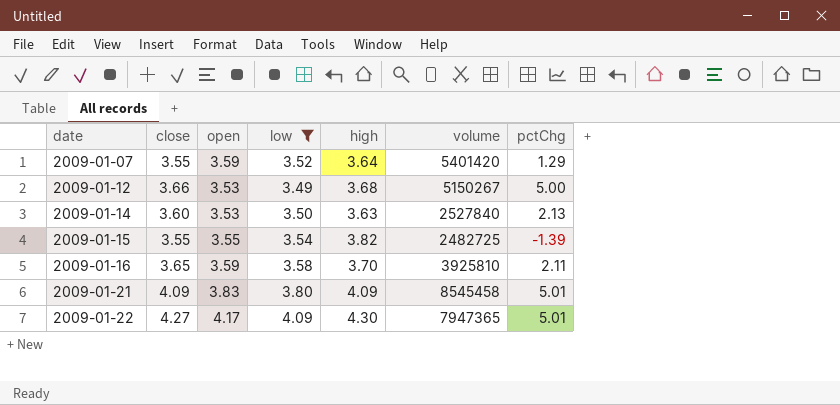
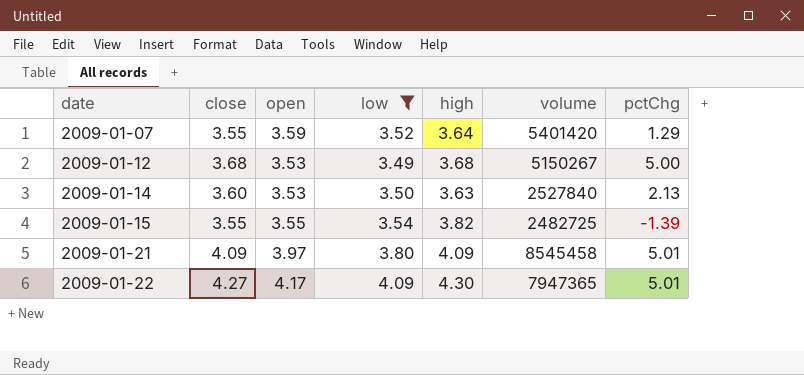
row 2009-01-16: 3.65 | 3.59 | 3.58 | 3.70 | 3925810 | 2.11 -> none
2009-01-12 | close: 3.66 -> 3.68
2009-01-21 | open: 3.83 -> 3.97

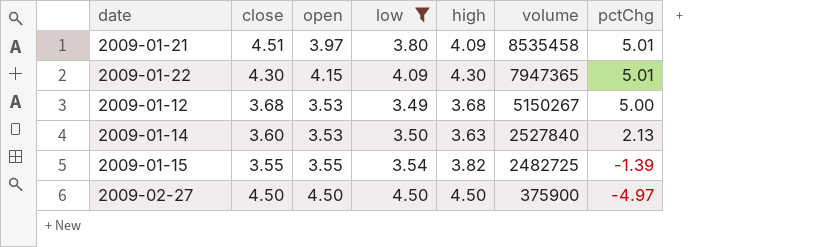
row order: date ascending -> volume descending
row 2009-01-07: 3.55 | 3.59 | 3.52 | 3.64 | 5401420 | 1.29 -> none
2009-01-21 | close: 4.09 -> 4.51
2009-01-21 | volume: 8545458 -> 8535458
2009-01-22 | close: 4.27 -> 4.30
2009-01-22 | open: 4.17 -> 4.15
row 2009-02-27: none -> 4.50 | 4.50 | 4.50 | 4.50 | 375900 | -4.97

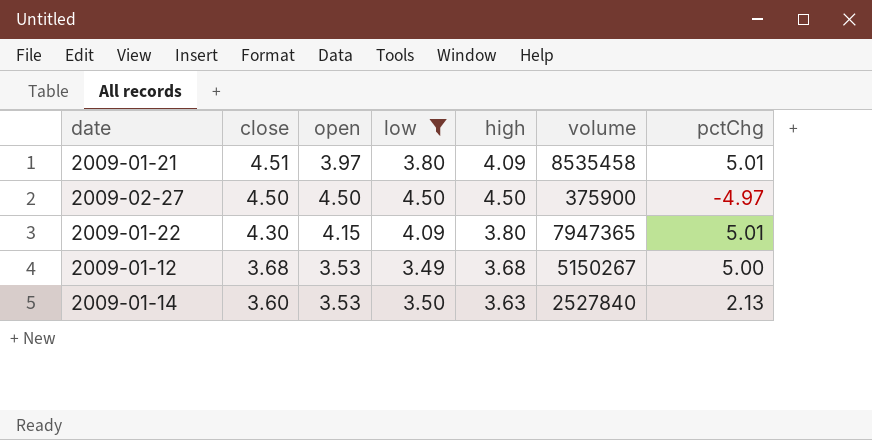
row order: volume descending -> close descending
row 2009-01-15: 3.55 | 3.55 | 3.54 | 3.82 | 2482725 | -1.39 -> none
2009-01-22 | high: 4.30 -> 3.80

